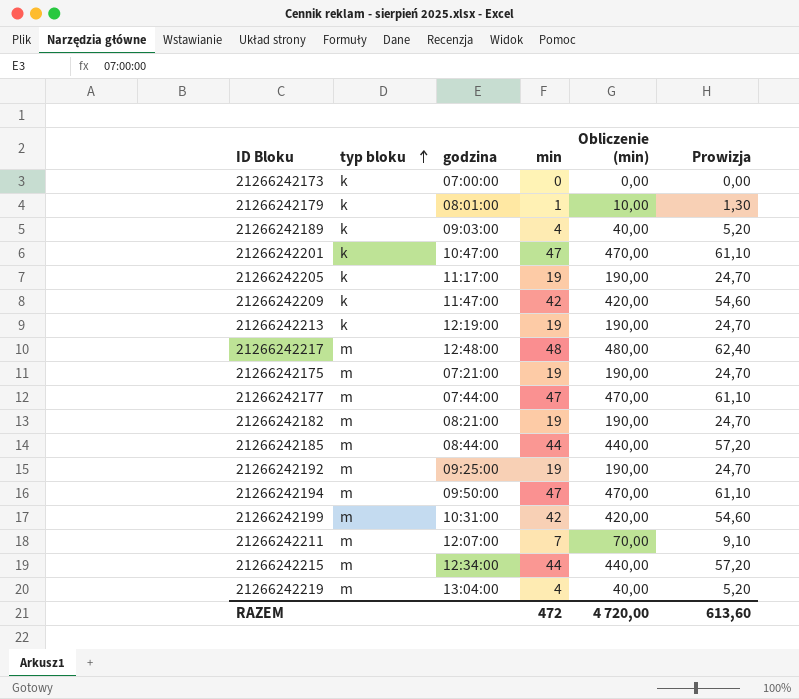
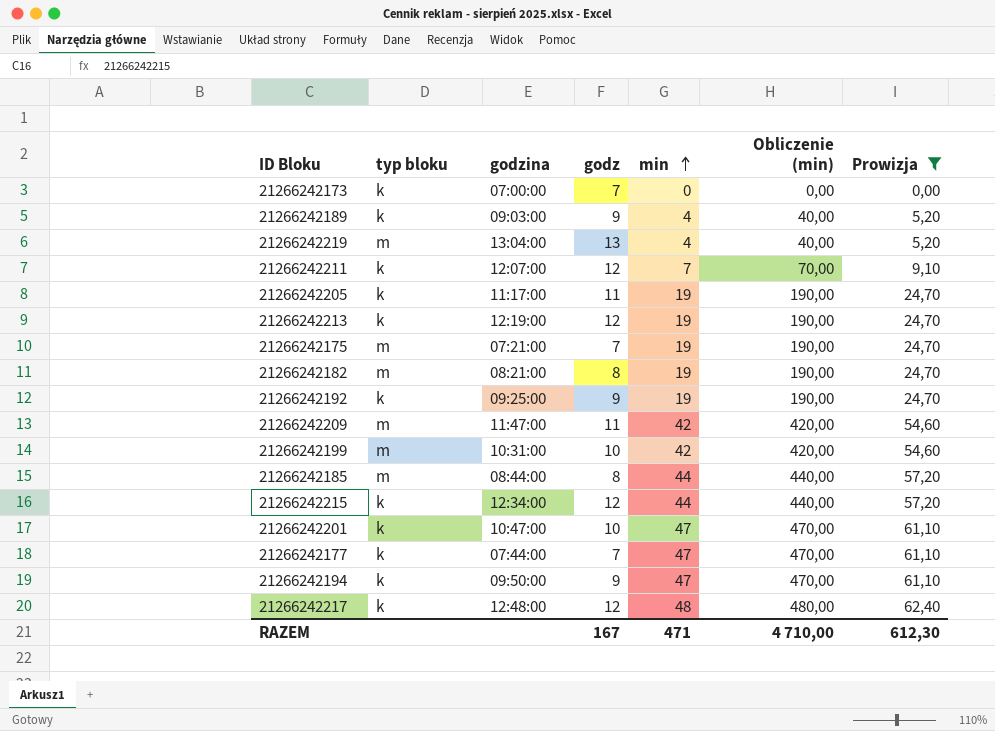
filter: none -> Prowizja != 1,30
row order: typ bloku ascending -> min ascending
column godz | position: none -> 4
21266242211 | typ bloku: m -> k
21266242192 | typ bloku: m -> k
21266242209 | typ bloku: k -> m
21266242215 | typ bloku: m -> k
21266242177 | typ bloku: m -> k
21266242194 | typ bloku: m -> k
21266242217 | typ bloku: m -> k
RAZEM | min: 472 -> 471
RAZEM | Obliczenie (min): 4 720,00 -> 4 710,00
RAZEM | Prowizja: 613,60 -> 612,30

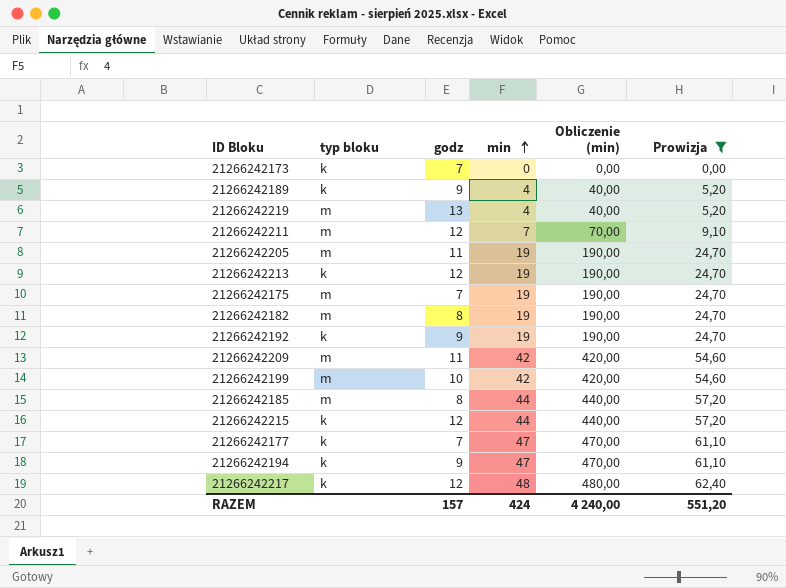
column godzina | position: 3 -> none
row 21266242201: k | 10:47:00 | 10 | 47 | 470,00 | 61,10 -> none
21266242211 | typ bloku: k -> m
21266242205 | typ bloku: k -> m
RAZEM | godz: 167 -> 157
RAZEM | min: 471 -> 424
RAZEM | Obliczenie (min): 4 710,00 -> 4 240,00
RAZEM | Prowizja: 612,30 -> 551,20

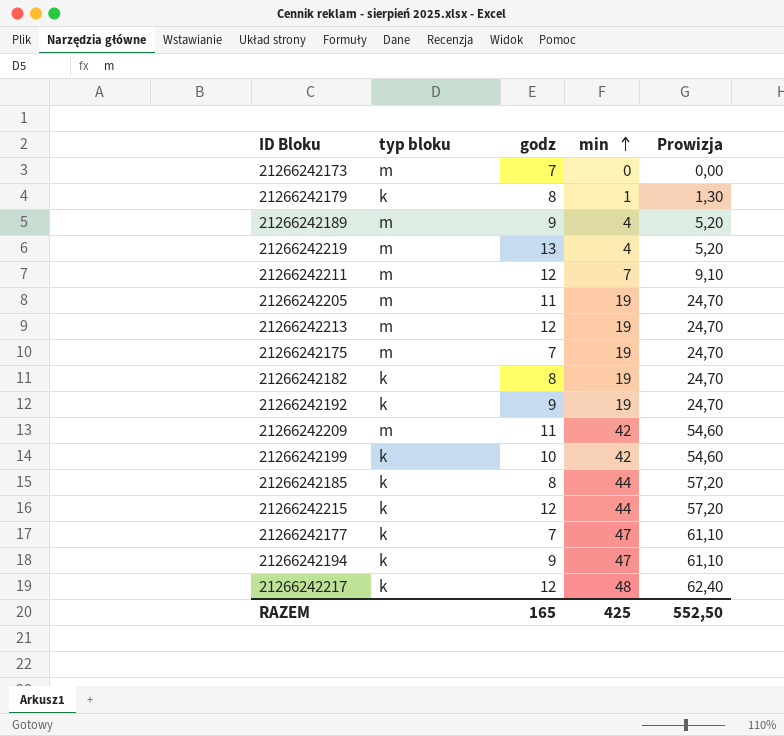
filter: Prowizja != 1,30 -> none
column Obliczenie (min) | formula: [min] * 10 -> none
21266242173 | typ bloku: k -> m
21266242189 | typ bloku: k -> m
21266242213 | typ bloku: k -> m
21266242182 | typ bloku: m -> k
21266242199 | typ bloku: m -> k
21266242185 | typ bloku: m -> k
RAZEM | godz: 157 -> 165
RAZEM | min: 424 -> 425
RAZEM | Prowizja: 551,20 -> 552,50

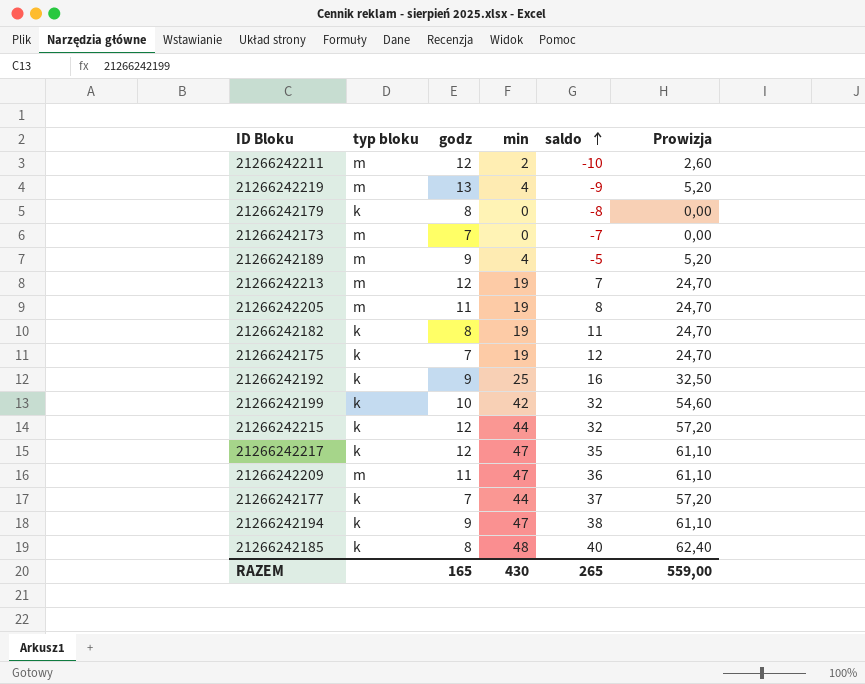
row order: min ascending -> saldo ascending
column saldo | formula: none -> [min] - [godz]
21266242211 | min: 7 -> 2
21266242211 | Prowizja: 9,10 -> 2,60
21266242179 | min: 1 -> 0
21266242179 | Prowizja: 1,30 -> 0,00
21266242175 | typ bloku: m -> k
21266242192 | min: 19 -> 25
21266242192 | Prowizja: 24,70 -> 32,50
21266242217 | min: 48 -> 47
21266242217 | Prowizja: 62,40 -> 61,10
21266242209 | min: 42 -> 47
21266242209 | Prowizja: 54,60 -> 61,10
21266242177 | min: 47 -> 44
21266242177 | Prowizja: 61,10 -> 57,20
21266242185 | min: 44 -> 48
21266242185 | Prowizja: 57,20 -> 62,40
RAZEM | min: 425 -> 430
RAZEM | Prowizja: 552,50 -> 559,00

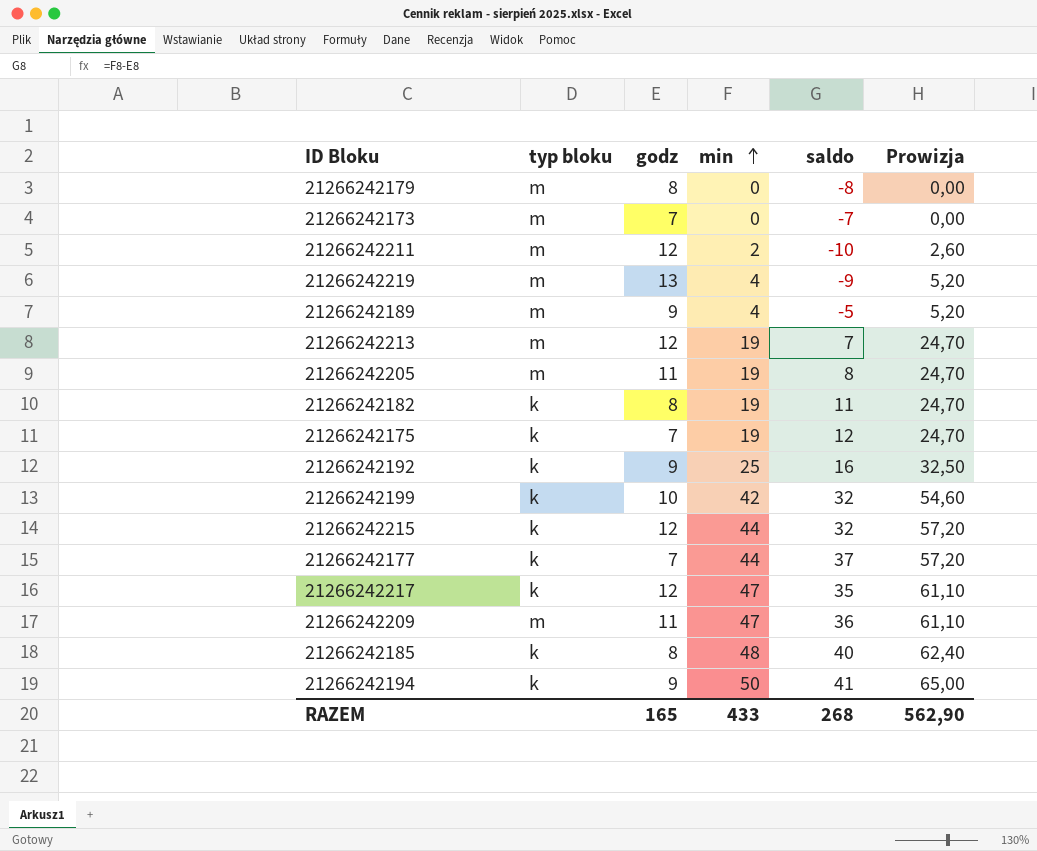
row order: saldo ascending -> min ascending
21266242179 | typ bloku: k -> m
21266242194 | min: 47 -> 50
21266242194 | saldo: 38 -> 41
21266242194 | Prowizja: 61,10 -> 65,00
RAZEM | min: 430 -> 433
RAZEM | saldo: 265 -> 268
RAZEM | Prowizja: 559,00 -> 562,90

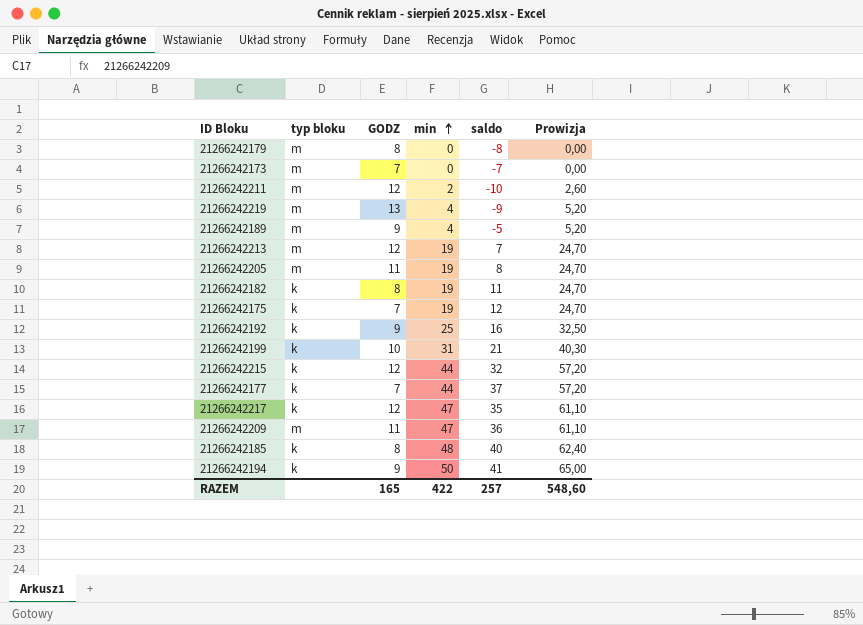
column name: godz -> GODZ
21266242199 | min: 42 -> 31
21266242199 | saldo: 32 -> 21
21266242199 | Prowizja: 54,60 -> 40,30
RAZEM | min: 433 -> 422
RAZEM | saldo: 268 -> 257
RAZEM | Prowizja: 562,90 -> 548,60

